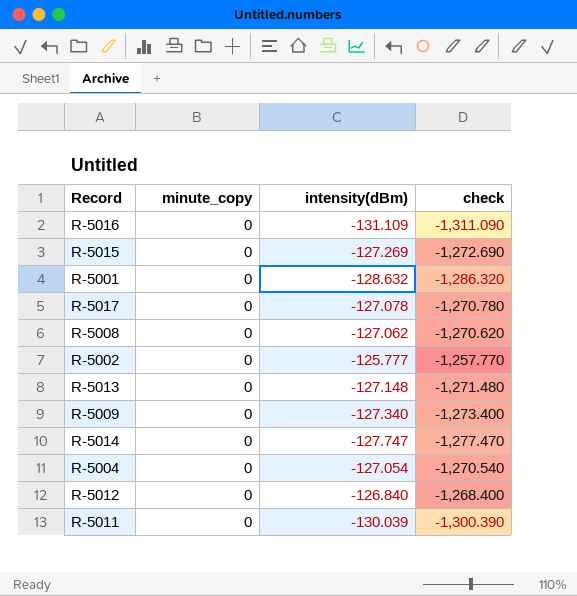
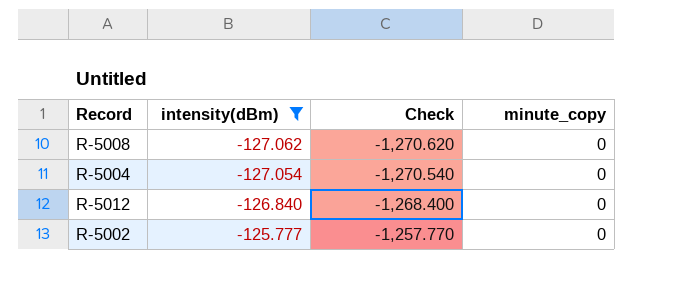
filter: none -> intensity(dBm) >= -127.062
row order: none -> intensity(dBm) ascending
column name: check -> Check
column minute_copy | position: 2 -> 4

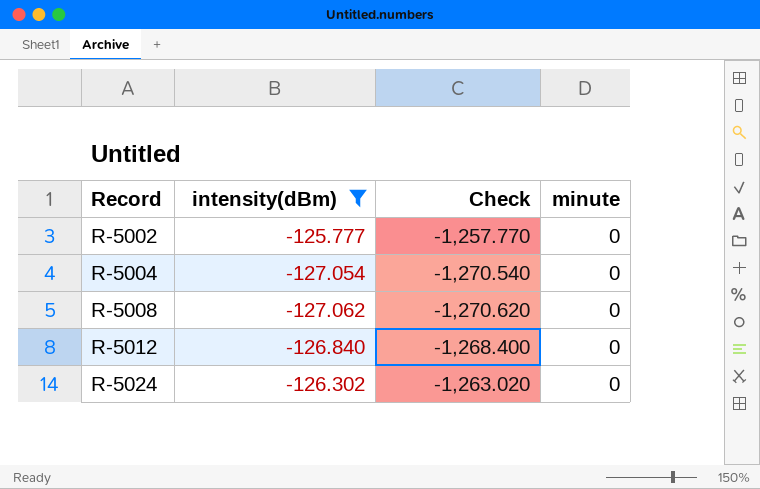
row order: intensity(dBm) ascending -> Record ascending
column name: minute_copy -> minute
row R-5024: none -> -126.302 | -1,263.020 | 0

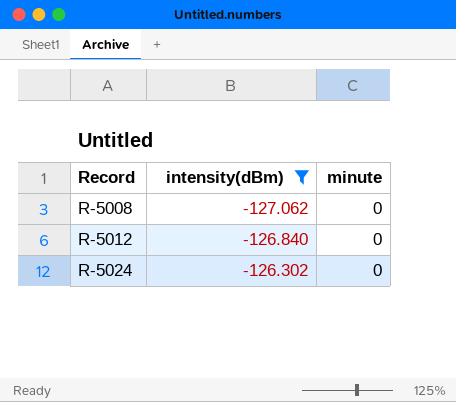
column Check | formula: [intensity(dBm)] * 10 -> none
row R-5002: -125.777 | -1,257.770 | 0 -> none
row R-5004: -127.054 | -1,270.540 | 0 -> none

